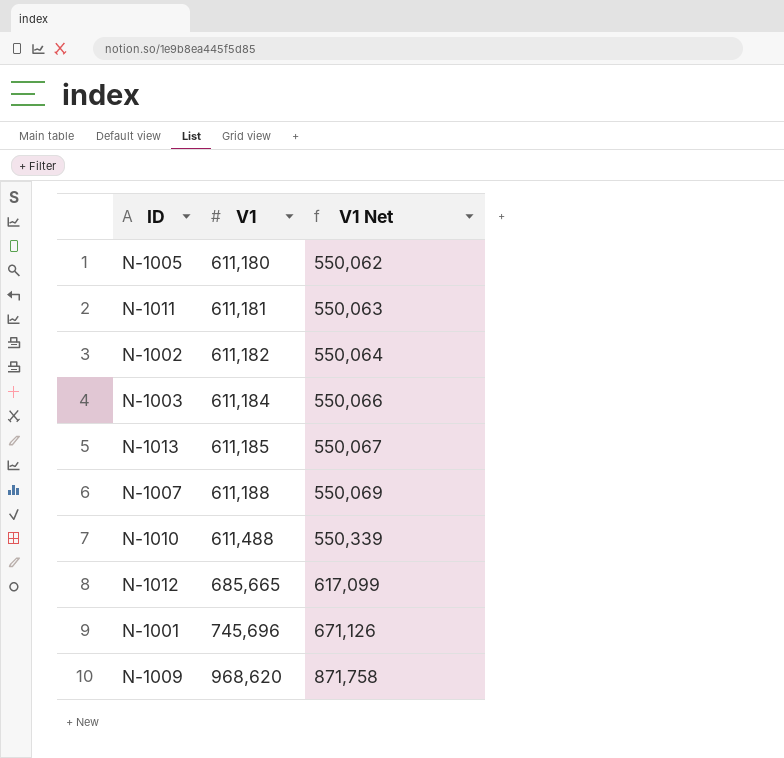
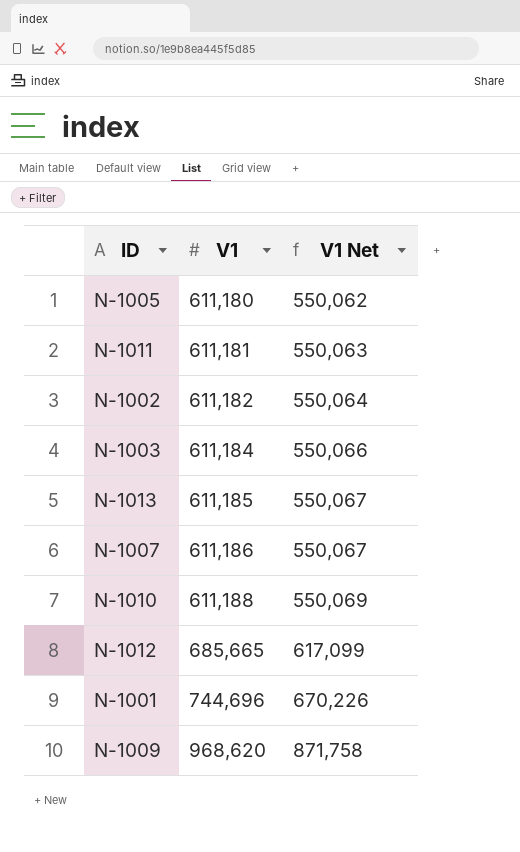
N-1007 | V1: 611,188 -> 611,186
N-1007 | V1 Net: 550,069 -> 550,067
N-1010 | V1: 611,488 -> 611,188
N-1010 | V1 Net: 550,339 -> 550,069
N-1001 | V1: 745,696 -> 744,696
N-1001 | V1 Net: 671,126 -> 670,226

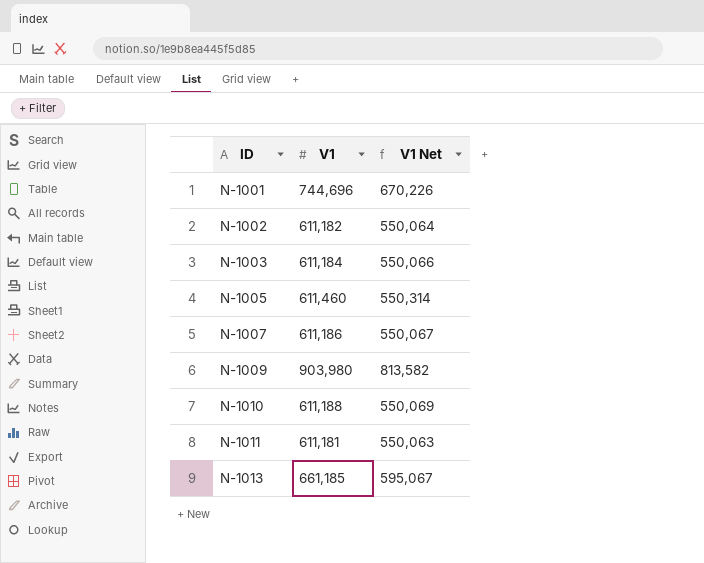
row order: V1 ascending -> ID ascending
row N-1012: 685,665 | 617,099 -> none
N-1005 | V1: 611,180 -> 611,460
N-1005 | V1 Net: 550,062 -> 550,314
N-1009 | V1: 968,620 -> 903,980
N-1009 | V1 Net: 871,758 -> 813,582
N-1013 | V1: 611,185 -> 661,185
N-1013 | V1 Net: 550,067 -> 595,067

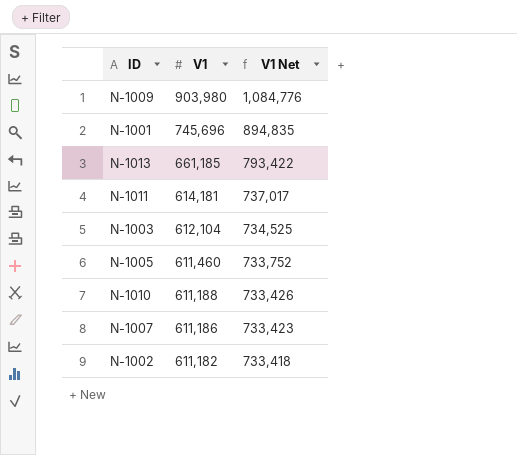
row order: ID ascending -> V1 descending
column V1 Net | formula: [V1] * 0.9 -> [V1] * 1.2
N-1001 | V1: 744,696 -> 745,696
N-1011 | V1: 611,181 -> 614,181
N-1003 | V1: 611,184 -> 612,104

